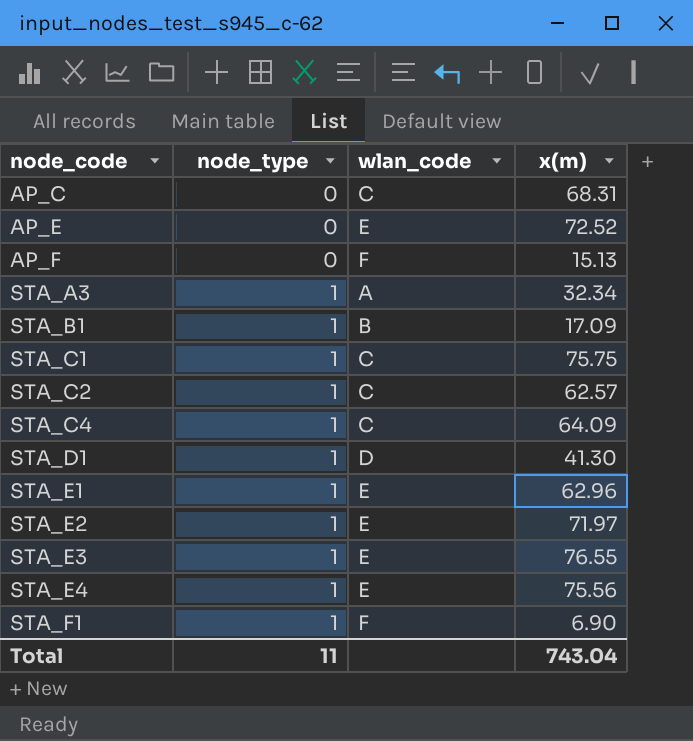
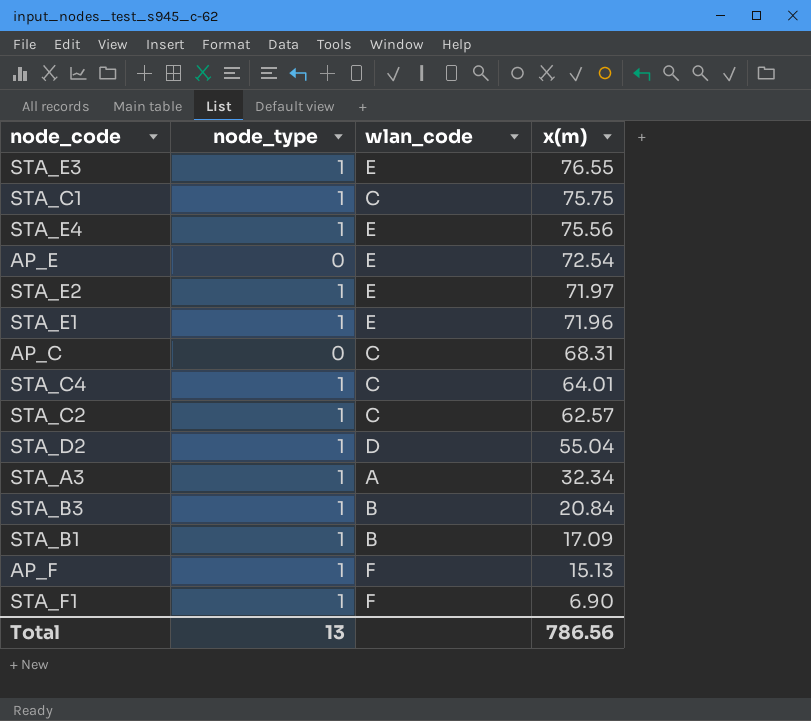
row order: node_code ascending -> x(m) descending
row STA_D1: 1 | D | 41.30 -> none
AP_E | x(m): 72.52 -> 72.54
STA_E1 | x(m): 62.96 -> 71.96
STA_C4 | x(m): 64.09 -> 64.01
row STA_D2: none -> 1 | D | 55.04
row STA_B3: none -> 1 | B | 20.84
AP_F | node_type: 0 -> 1
Total | node_type: 11 -> 13
Total | x(m): 743.04 -> 786.56

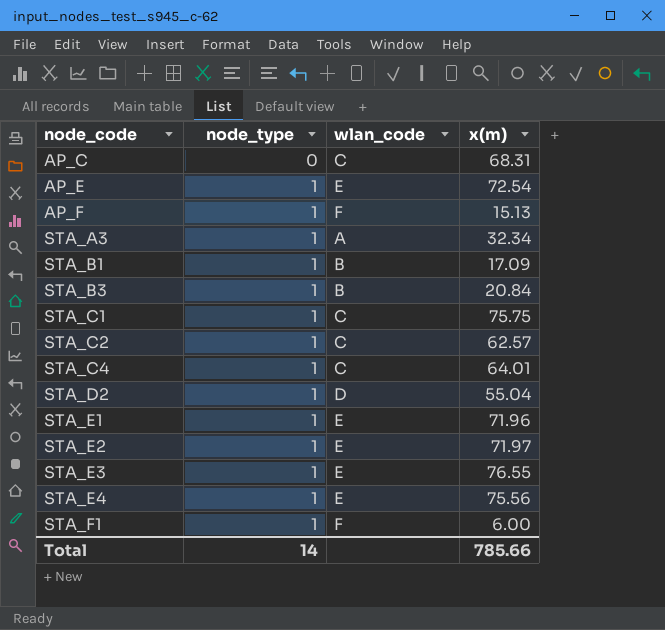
row order: x(m) descending -> node_code ascending
AP_E | node_type: 0 -> 1
STA_F1 | x(m): 6.90 -> 6.00
Total | node_type: 13 -> 14
Total | x(m): 786.56 -> 785.66

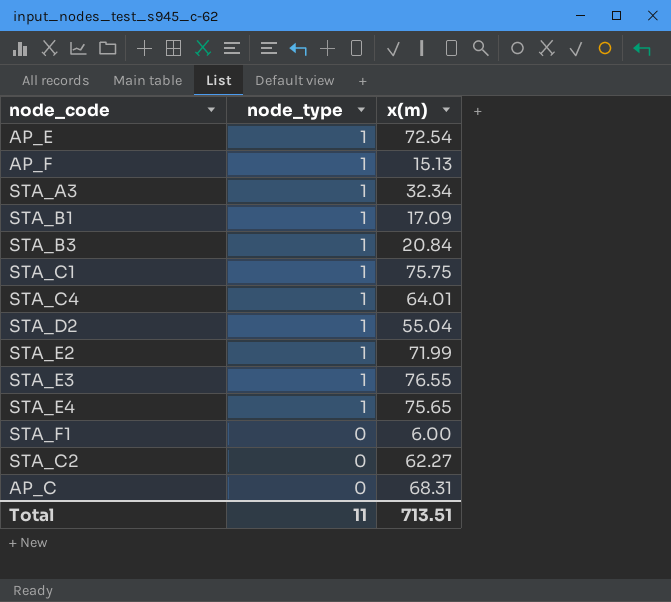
row order: node_code ascending -> node_type descending
column wlan_code | position: 3 -> none
row STA_E1: 1 | E | 71.96 -> none
STA_E2 | x(m): 71.97 -> 71.99
STA_E4 | x(m): 75.56 -> 75.65
STA_F1 | node_type: 1 -> 0
STA_C2 | node_type: 1 -> 0
STA_C2 | x(m): 62.57 -> 62.27
Total | node_type: 14 -> 11
Total | x(m): 785.66 -> 713.51

